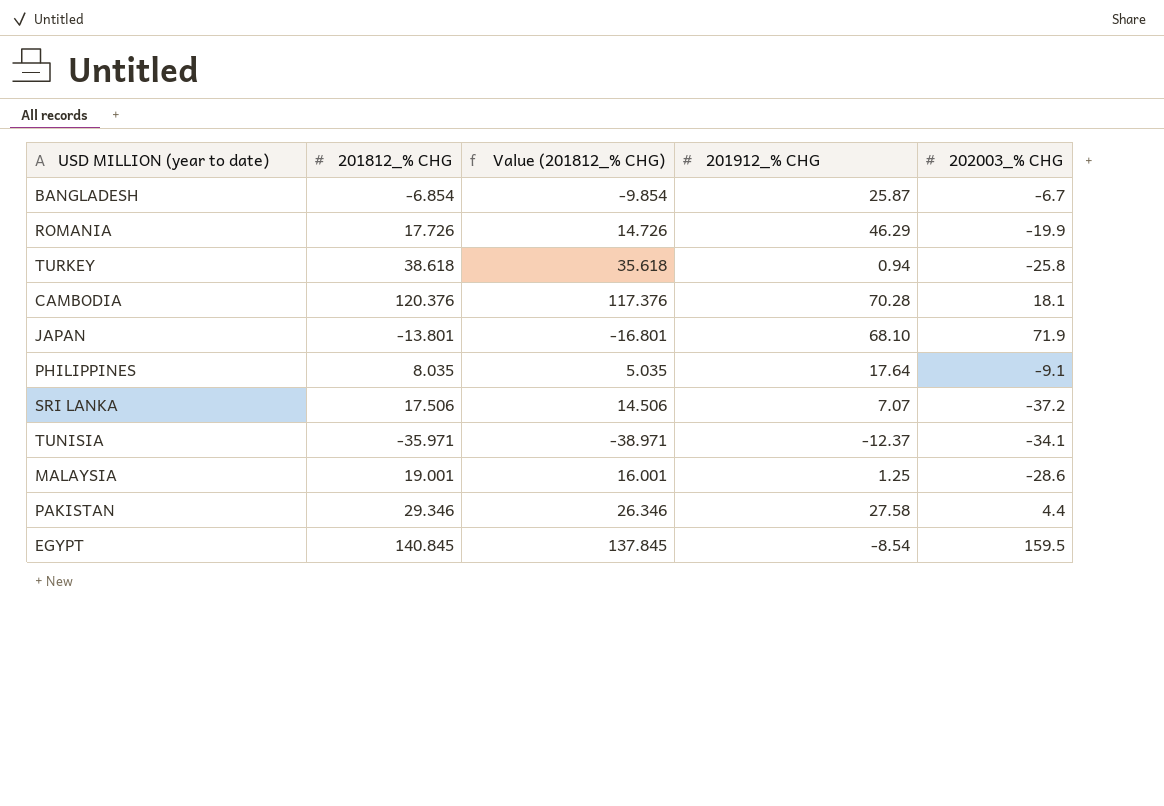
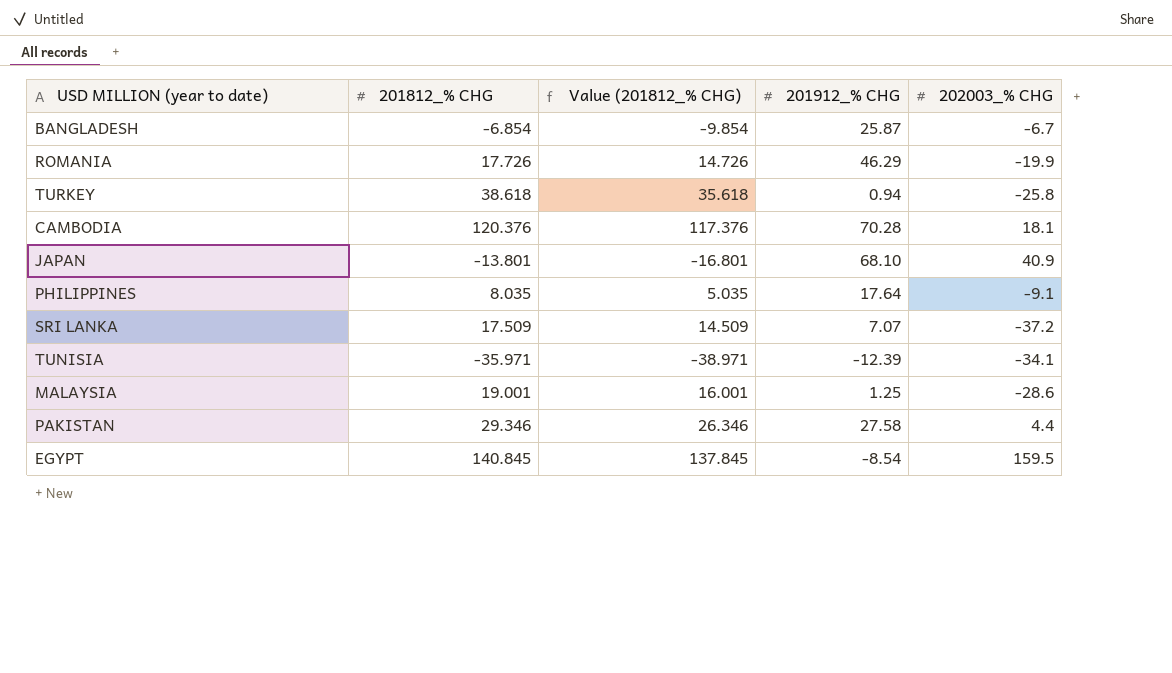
JAPAN | 202003_% CHG: 71.9 -> 40.9
SRI LANKA | 201812_% CHG: 17.506 -> 17.509
SRI LANKA | Value (201812_% CHG): 14.506 -> 14.509
TUNISIA | 201912_% CHG: -12.37 -> -12.39

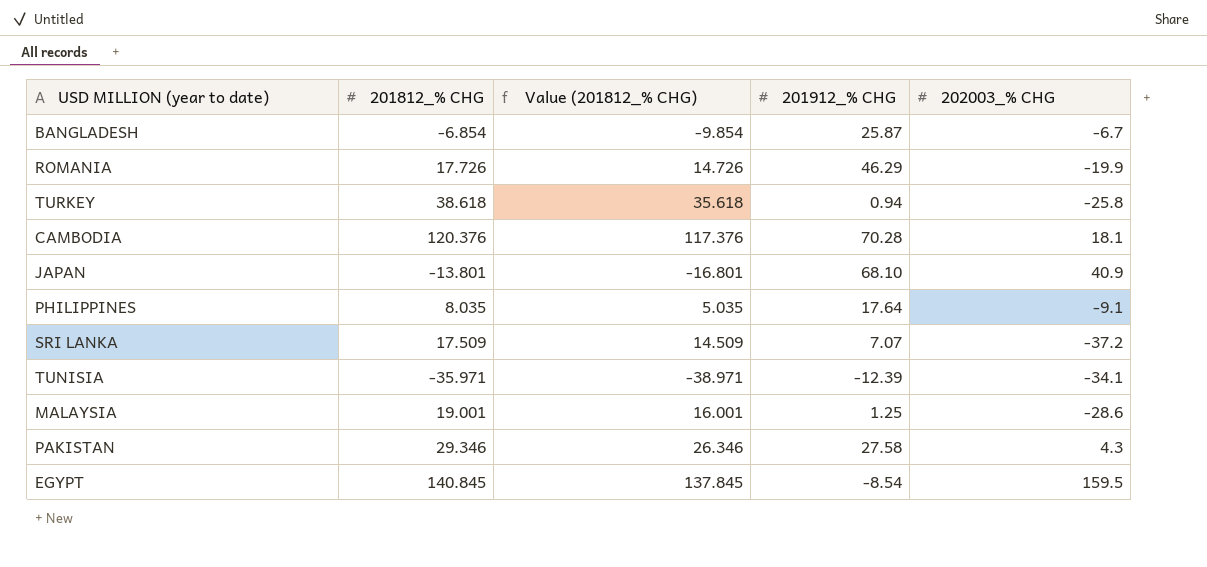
PAKISTAN | 202003_% CHG: 4.4 -> 4.3

